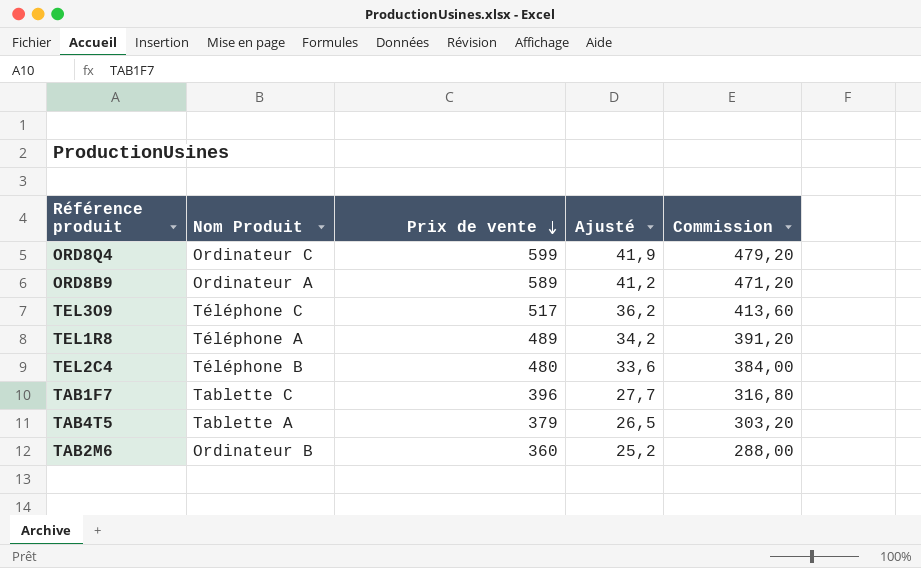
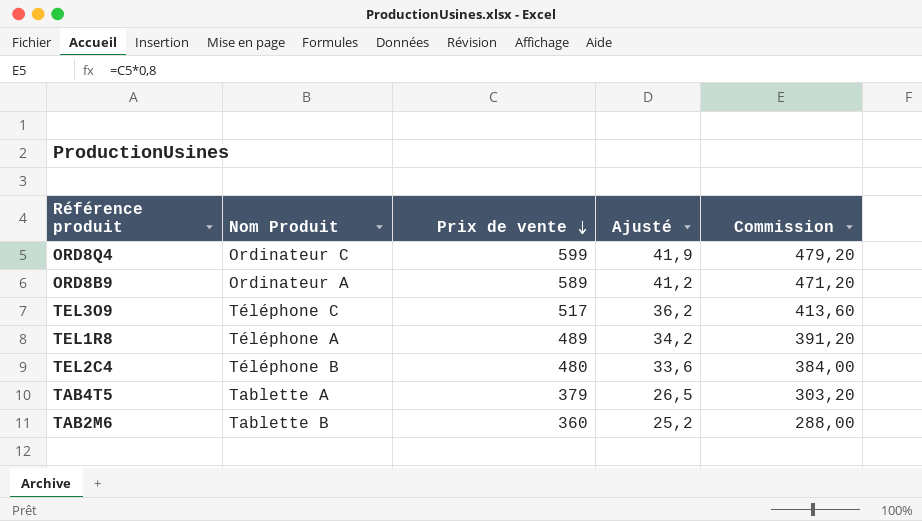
row TAB1F7: Tablette C | 396 | 27,7 | 316,80 -> none
TAB2M6 | Nom Produit: Ordinateur B -> Tablette B

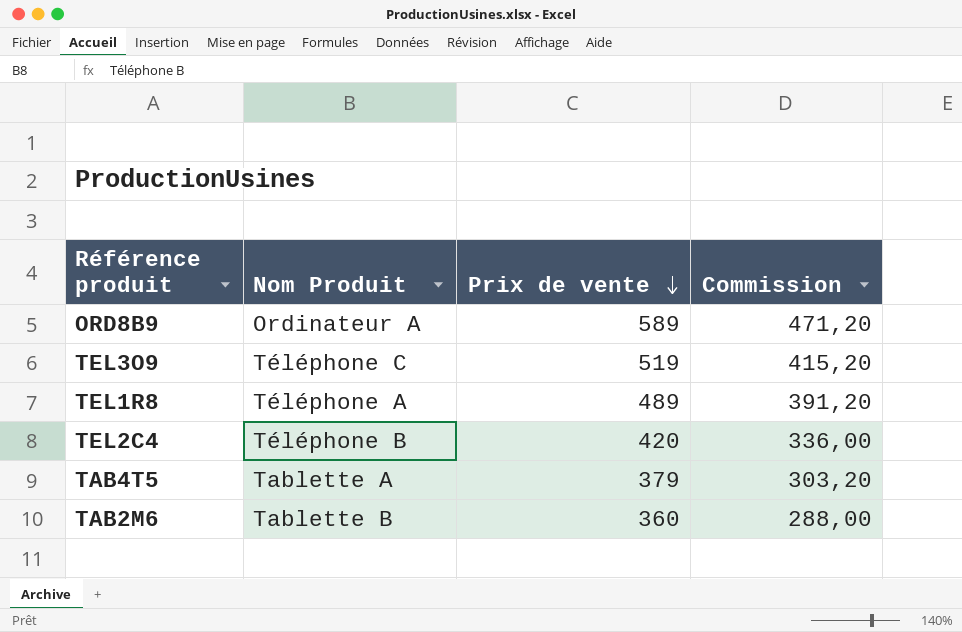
column Ajusté | formula: [Prix de vente] * 0,07 -> none
row ORD8Q4: Ordinateur C | 599 | 41,9 | 479,20 -> none
TEL3O9 | Prix de vente: 517 -> 519
TEL3O9 | Commission: 413,60 -> 415,20
TEL2C4 | Prix de vente: 480 -> 420
TEL2C4 | Commission: 384,00 -> 336,00

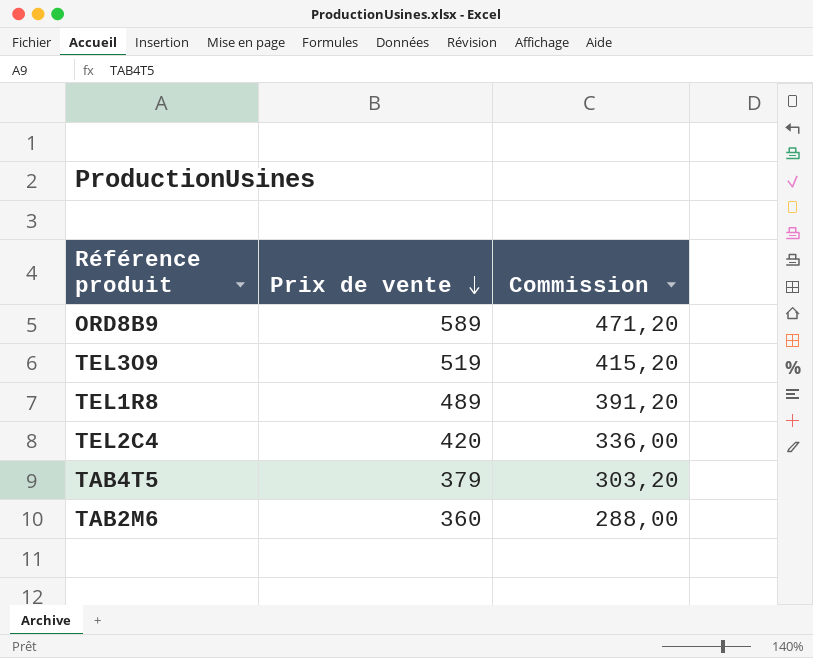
column Nom Produit | position: 2 -> none

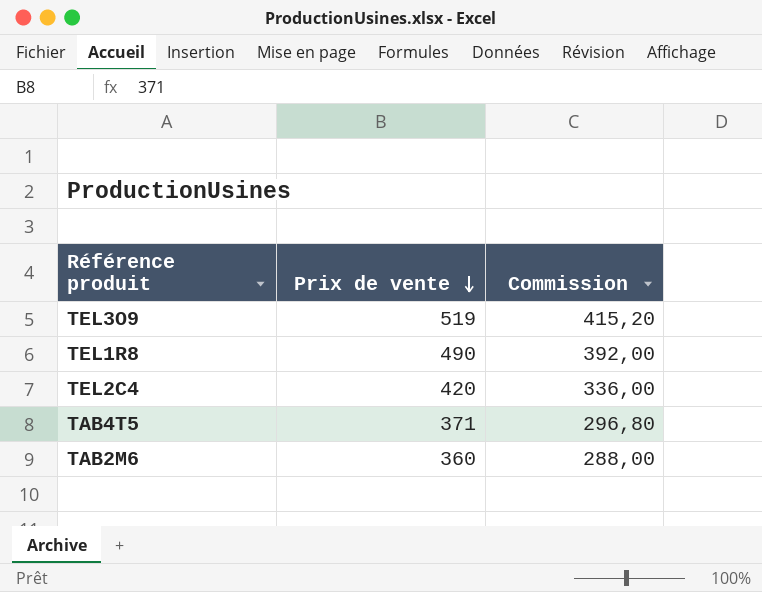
row ORD8B9: 589 | 471,20 -> none
TEL1R8 | Prix de vente: 489 -> 490
TEL1R8 | Commission: 391,20 -> 392,00
TAB4T5 | Prix de vente: 379 -> 371
TAB4T5 | Commission: 303,20 -> 296,80

